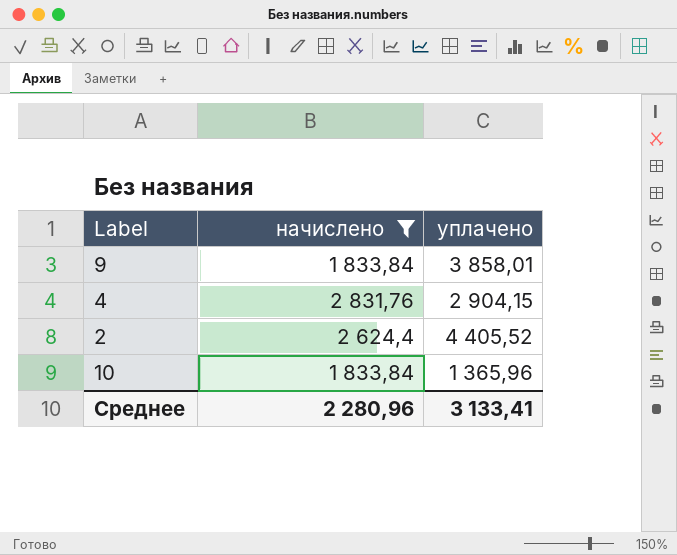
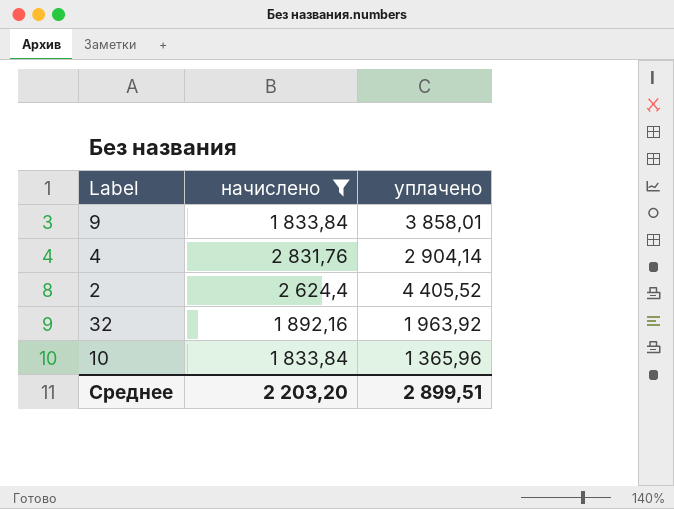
4 | уплачено: 2 904,15 -> 2 904,14
row 32: none -> 1 892,16 | 1 963,92
Среднее | начислено: 2 280,96 -> 2 203,20
Среднее | уплачено: 3 133,41 -> 2 899,51

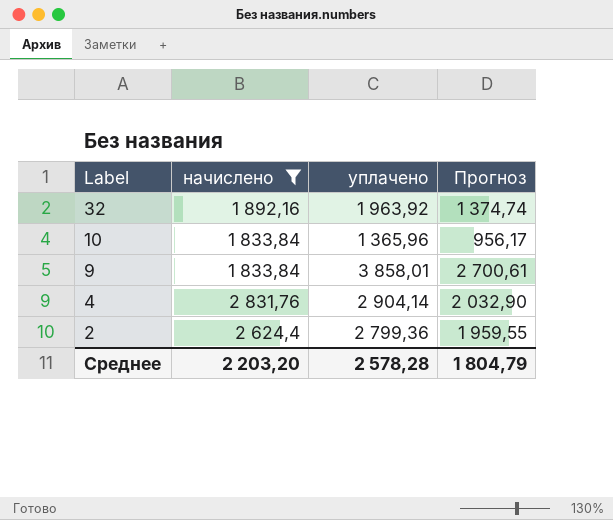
row order: none -> Label descending
column Прогноз | formula: none -> [уплачено] * 0,7
2 | уплачено: 4 405,52 -> 2 799,36
Среднее | уплачено: 2 899,51 -> 2 578,28

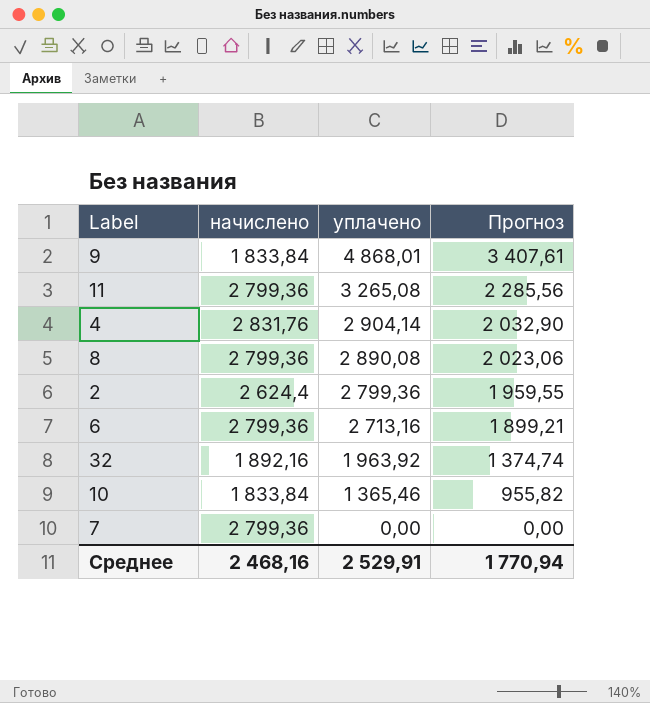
filter: начислено != 2 799,36 -> none
row order: Label descending -> уплачено descending
9 | уплачено: 3 858,01 -> 4 868,01
9 | Прогноз: 2 700,61 -> 3 407,61
10 | уплачено: 1 365,96 -> 1 365,46
10 | Прогноз: 956,17 -> 955,82
Среднее | начислено: 2 203,20 -> 2 468,16
Среднее | уплачено: 2 578,28 -> 2 529,91
Среднее | Прогноз: 1 804,79 -> 1 770,94

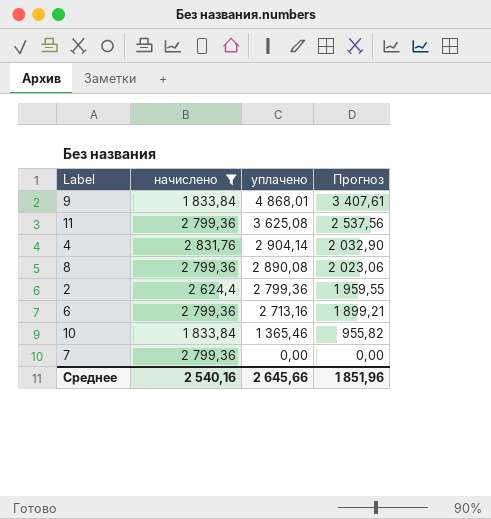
filter: none -> начислено != 1 892,16
11 | уплачено: 3 265,08 -> 3 625,08
11 | Прогноз: 2 285,56 -> 2 537,56
Среднее | начислено: 2 468,16 -> 2 540,16
Среднее | уплачено: 2 529,91 -> 2 645,66
Среднее | Прогноз: 1 770,94 -> 1 851,96

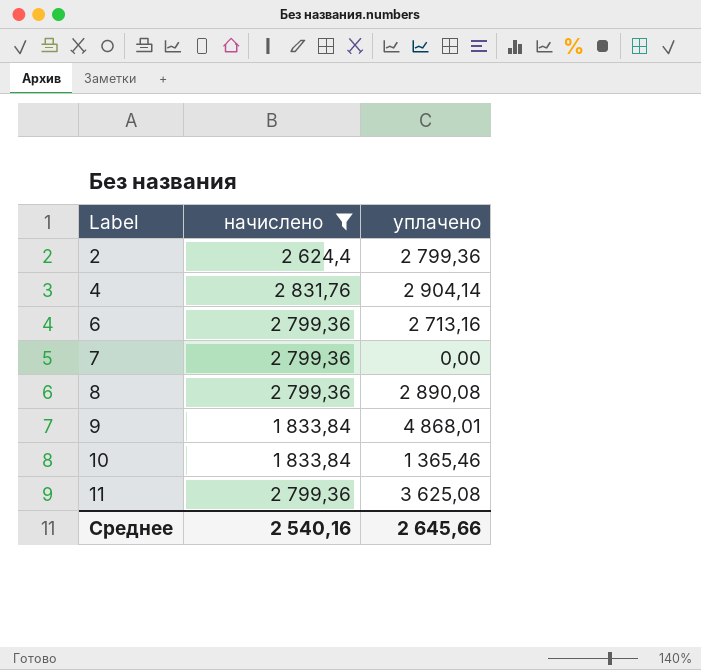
row order: уплачено descending -> Label ascending
column Прогноз | formula: [уплачено] * 0,7 -> none

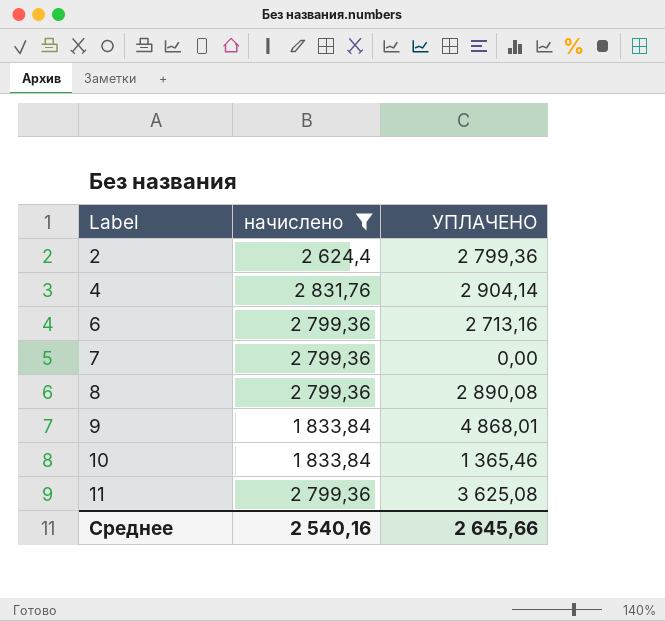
column name: уплачено -> УПЛАЧЕНО

